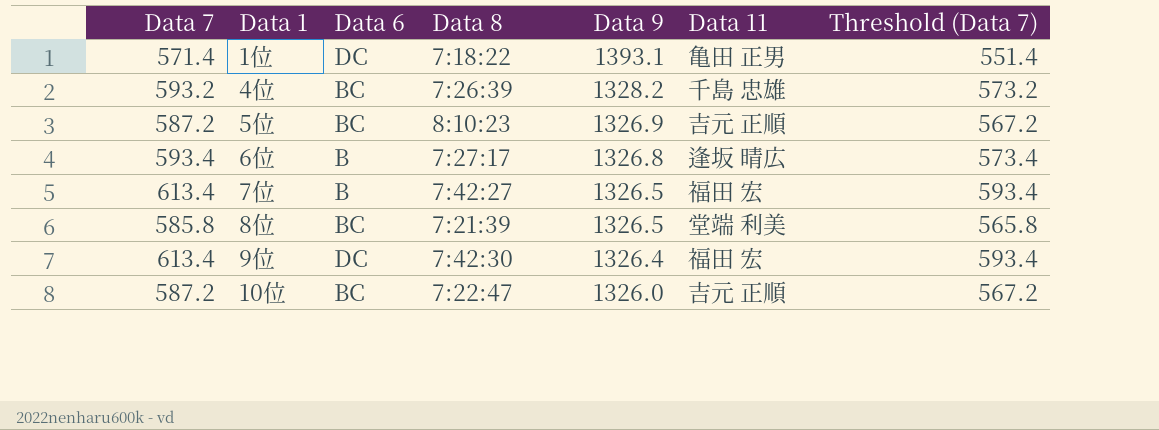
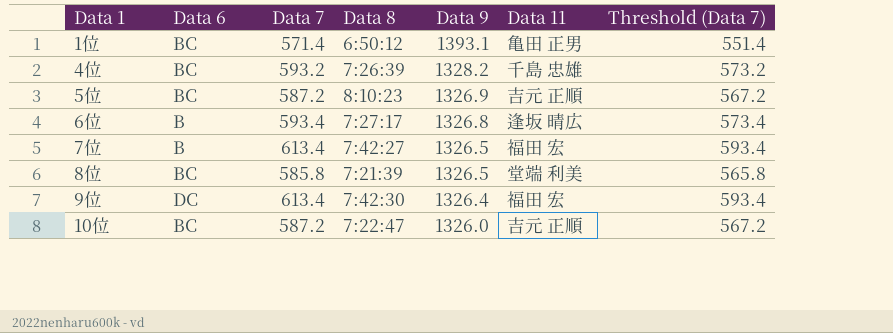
column Data 7 | position: 1 -> 3
1位 | Data 6: DC -> BC
1位 | Data 8: 7:18:22 -> 6:50:12

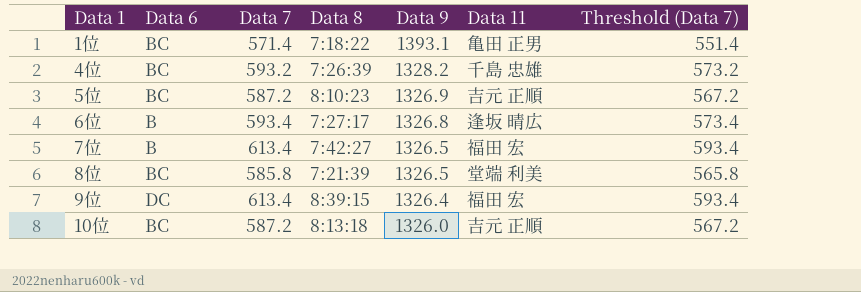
1位 | Data 8: 6:50:12 -> 7:18:22
9位 | Data 8: 7:42:30 -> 8:39:15
10位 | Data 8: 7:22:47 -> 8:13:18

